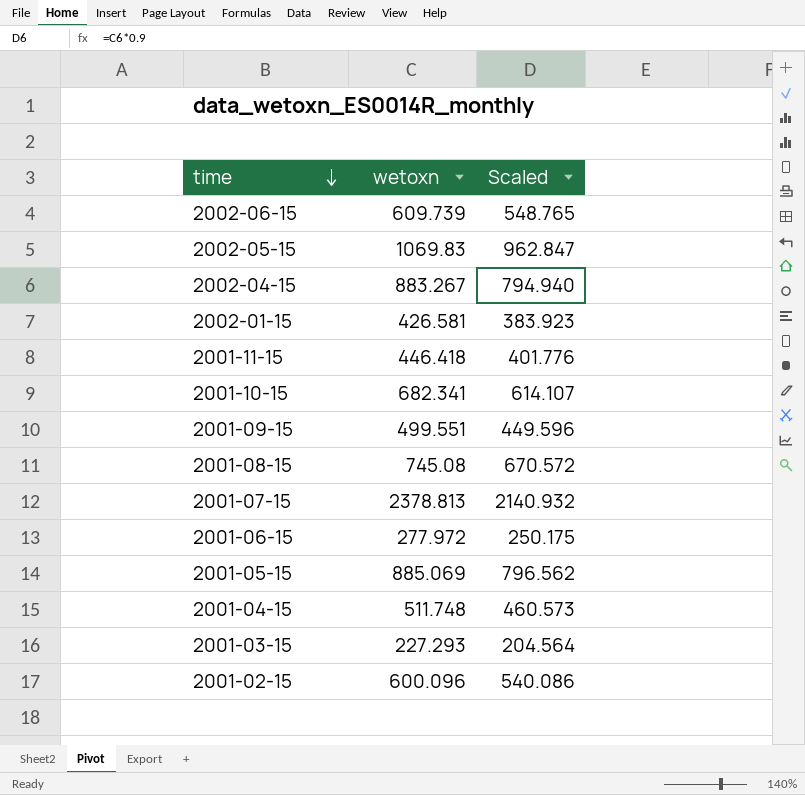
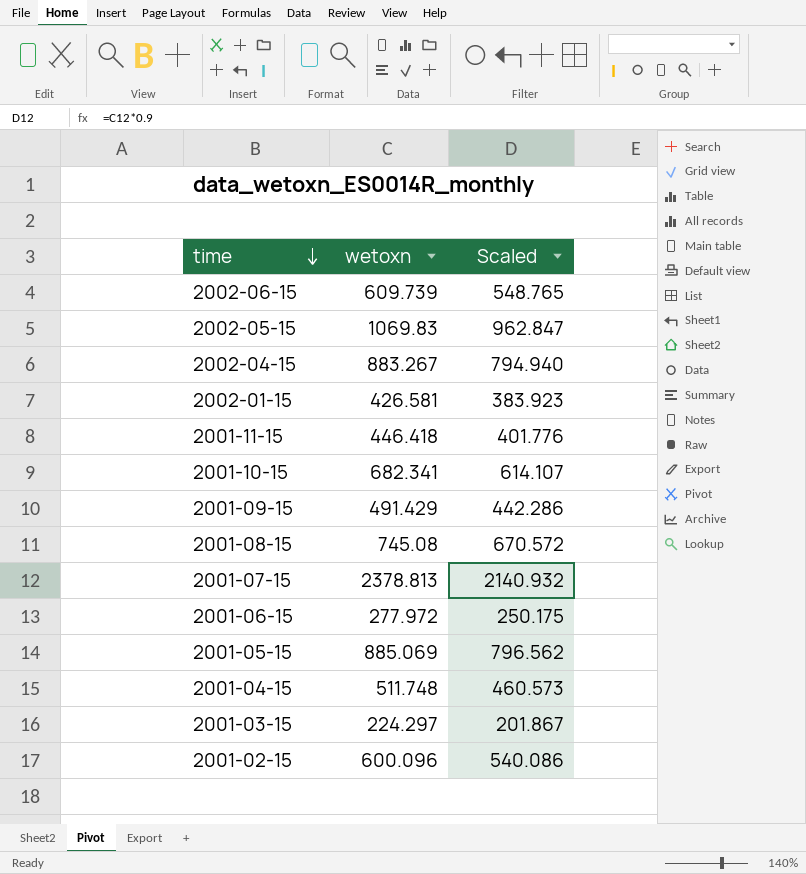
2001-09-15 | wetoxn: 499.551 -> 491.429
2001-09-15 | Scaled: 449.596 -> 442.286
2001-03-15 | wetoxn: 227.293 -> 224.297
2001-03-15 | Scaled: 204.564 -> 201.867

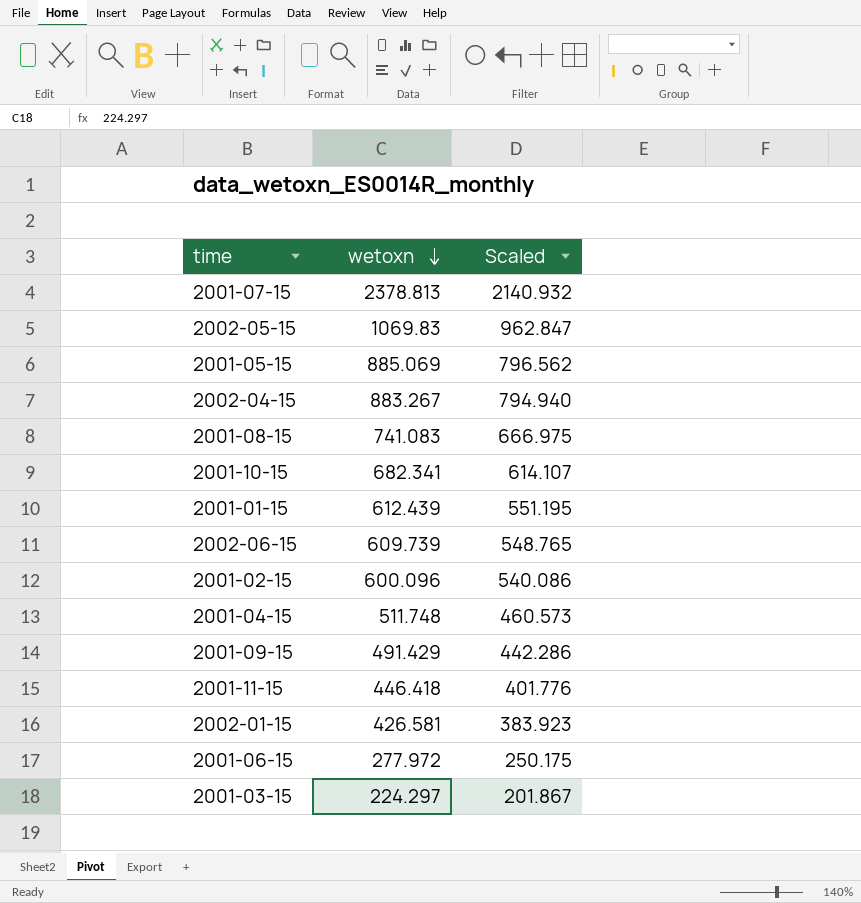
row order: time descending -> wetoxn descending
2001-08-15 | wetoxn: 745.08 -> 741.083
2001-08-15 | Scaled: 670.572 -> 666.975
row 2001-01-15: none -> 612.439 | 551.195

